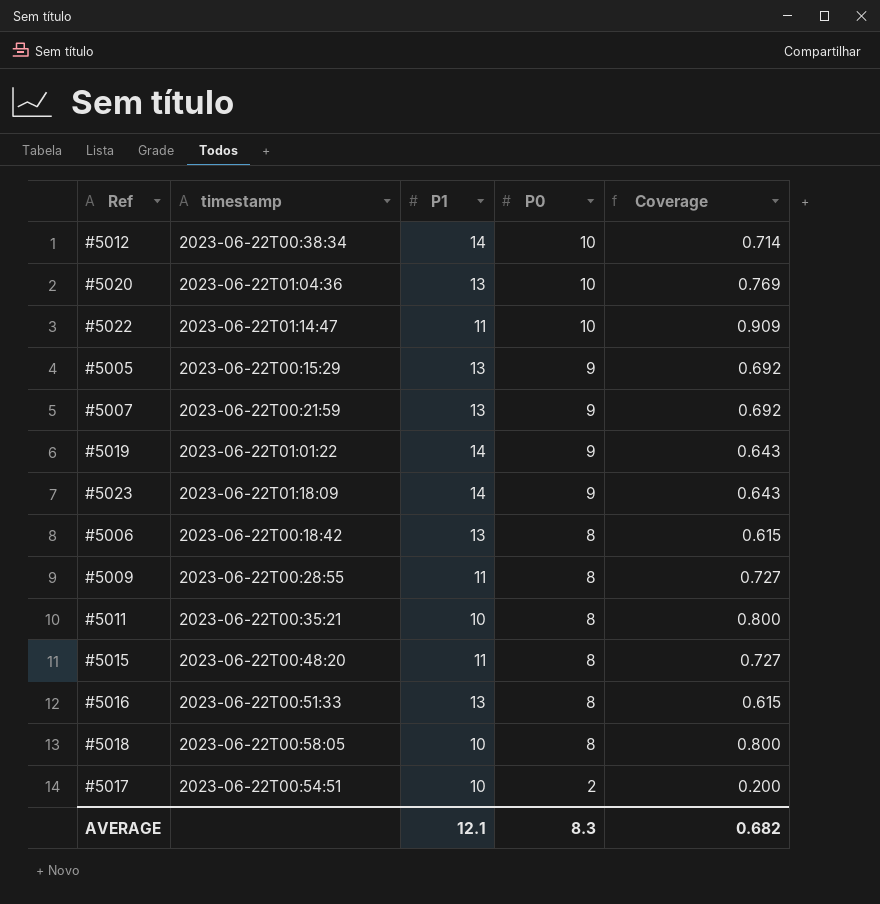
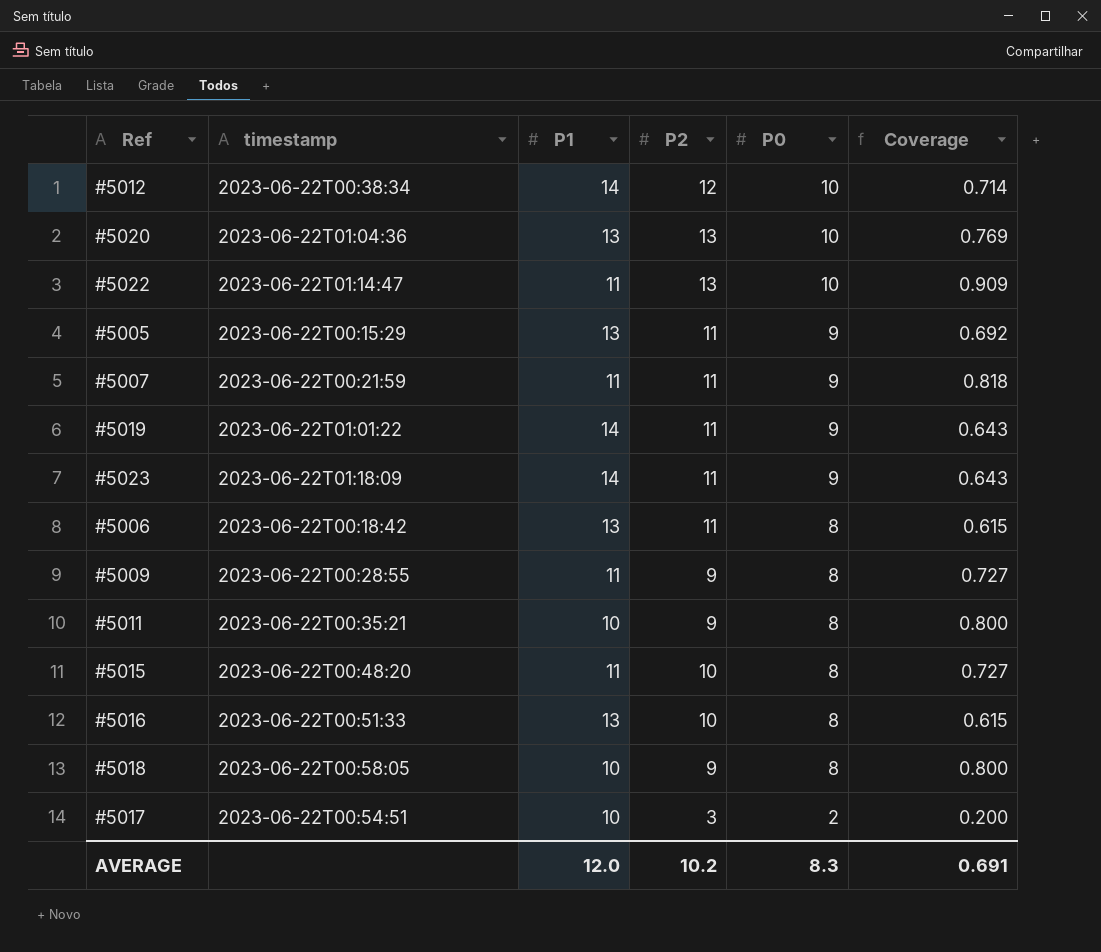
column P2 | position: none -> 4
#5007 | P1: 13 -> 11
#5007 | Coverage: 0.692 -> 0.818
AVERAGE | P1: 12.1 -> 12.0
AVERAGE | Coverage: 0.682 -> 0.691

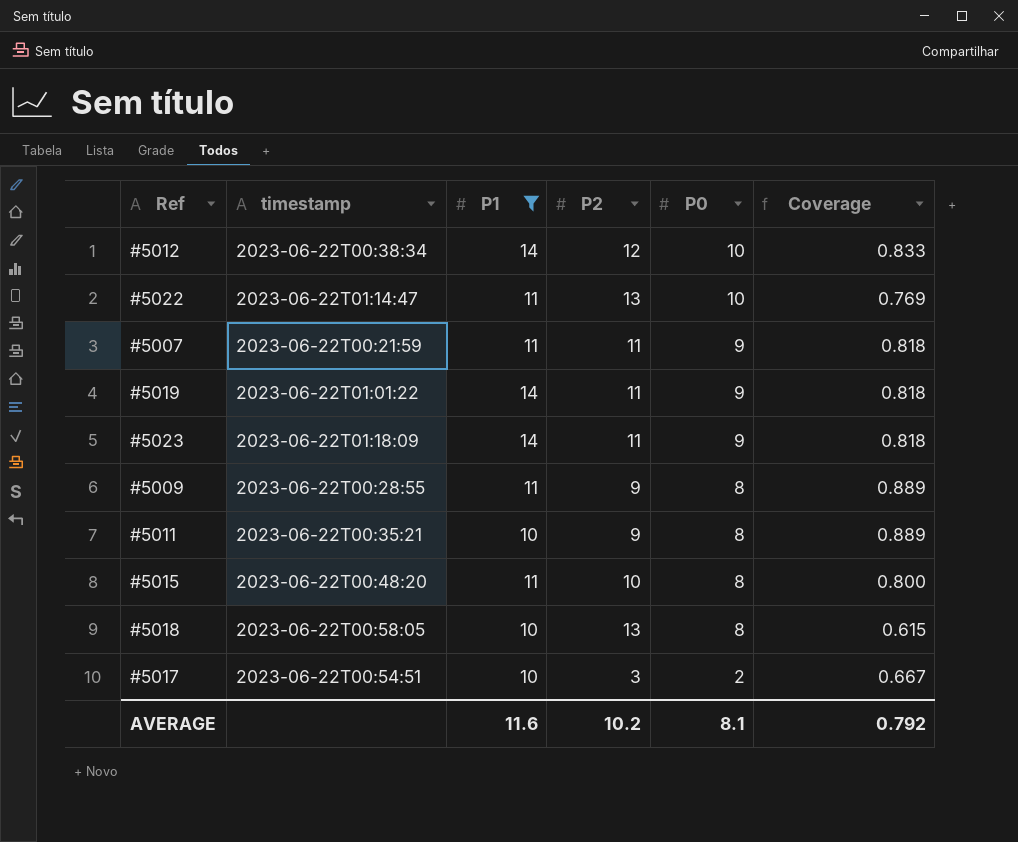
filter: none -> P1 != 13
column Coverage | formula: [P0] / [P1] -> [P0] / [P2]
#5018 | P2: 9 -> 13
AVERAGE | P1: 12.0 -> 11.6
AVERAGE | P0: 8.3 -> 8.1
AVERAGE | Coverage: 0.691 -> 0.792

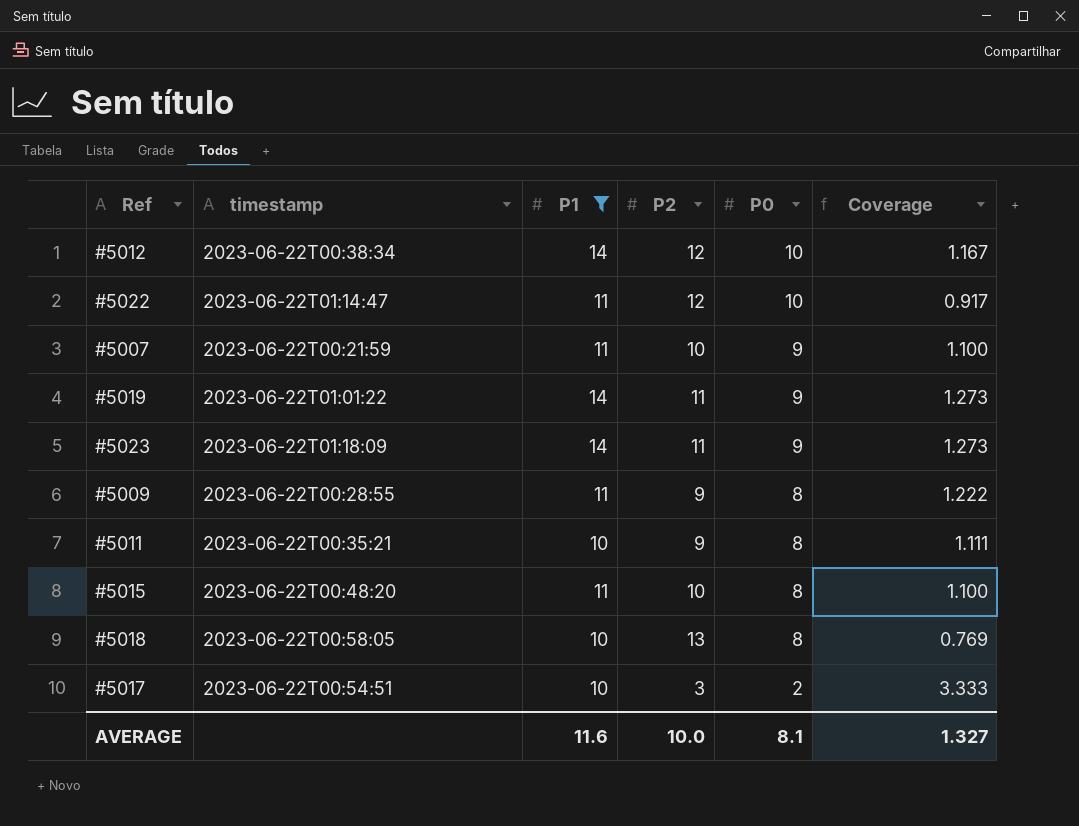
column Coverage | formula: [P0] / [P2] -> [P1] / [P2]
#5022 | P2: 13 -> 12
#5007 | P2: 11 -> 10
AVERAGE | P2: 10.2 -> 10.0
AVERAGE | Coverage: 0.792 -> 1.327

